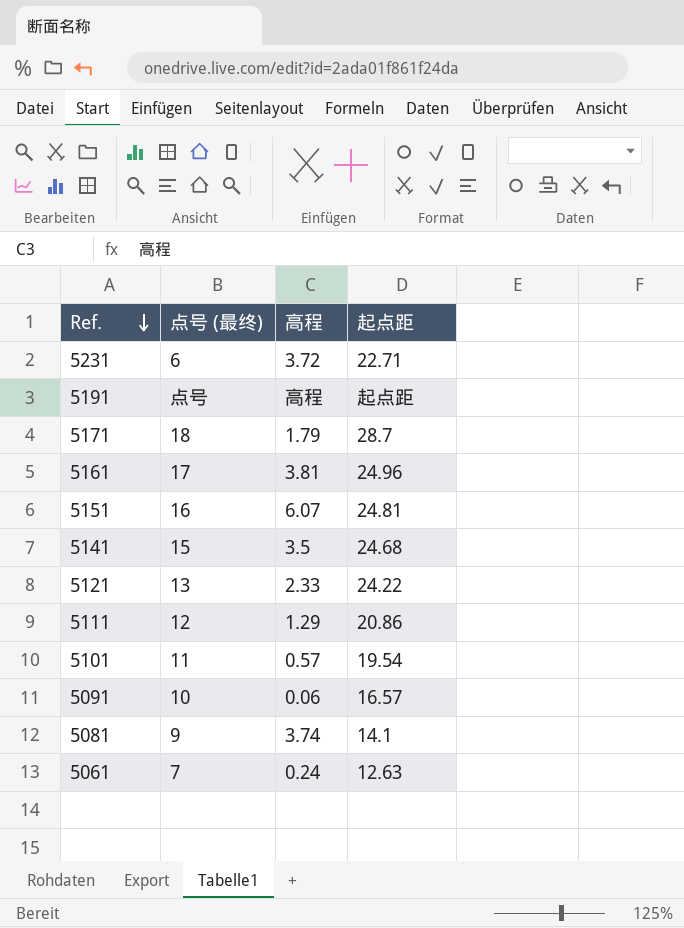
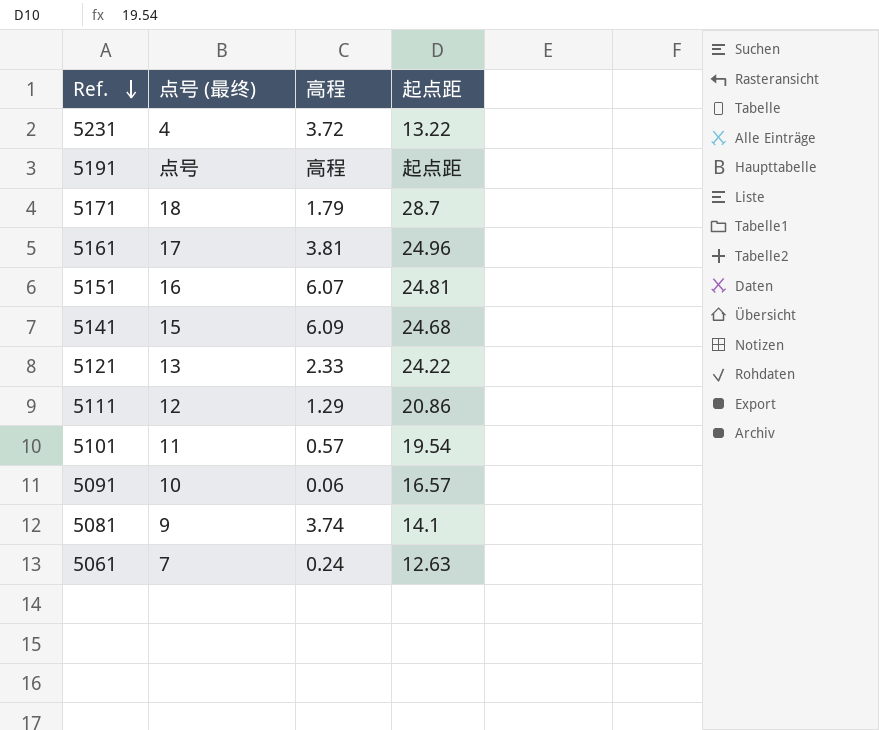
5231 | 点号 (最终): 6 -> 4
5231 | 起点距: 22.71 -> 13.22
5141 | 高程: 3.5 -> 6.09

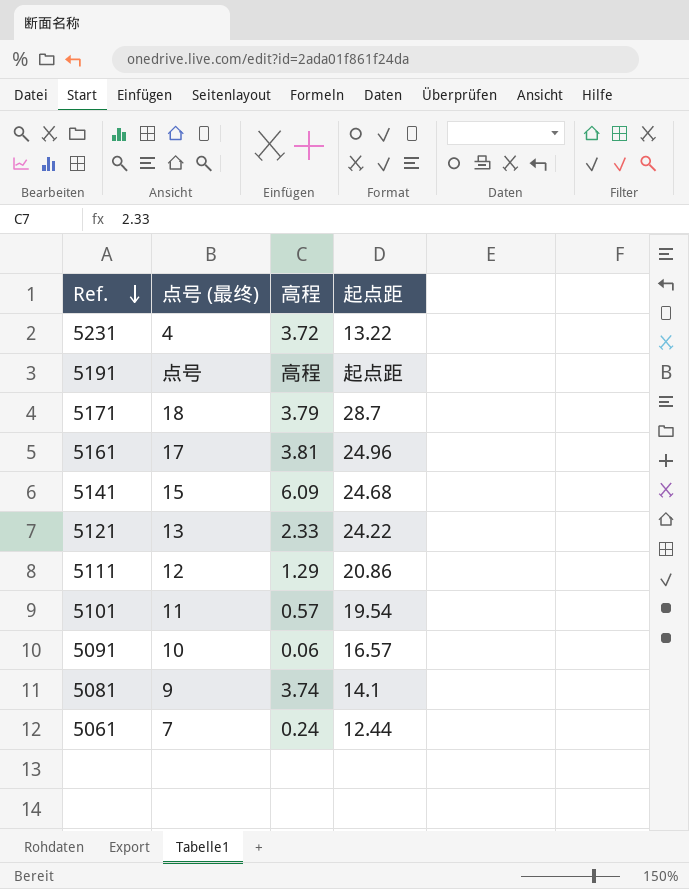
row 5151: 16 | 6.07 | 24.81 -> none
5171 | 高程: 1.79 -> 3.79
5061 | 起点距: 12.63 -> 12.44

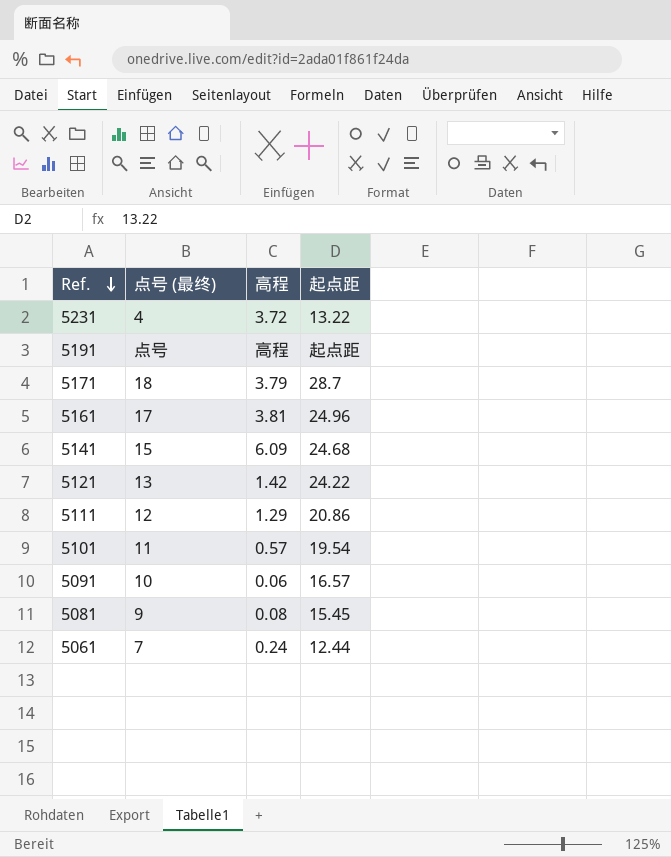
5121 | 高程: 2.33 -> 1.42
5081 | 高程: 3.74 -> 0.08
5081 | 起点距: 14.1 -> 15.45

